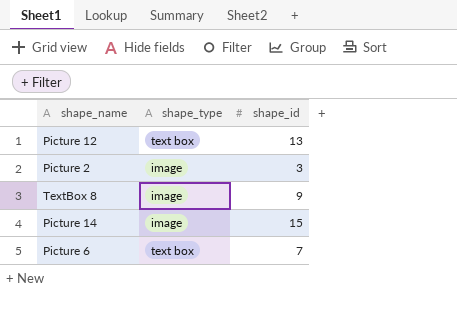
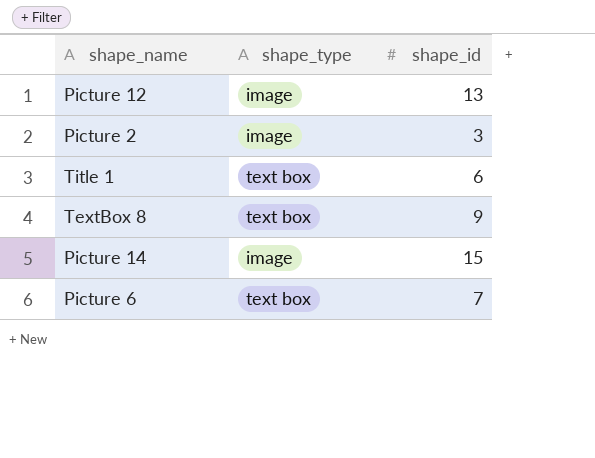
Picture 12 | shape_type: text box -> image
row Title 1: none -> text box | 6
TextBox 8 | shape_type: image -> text box

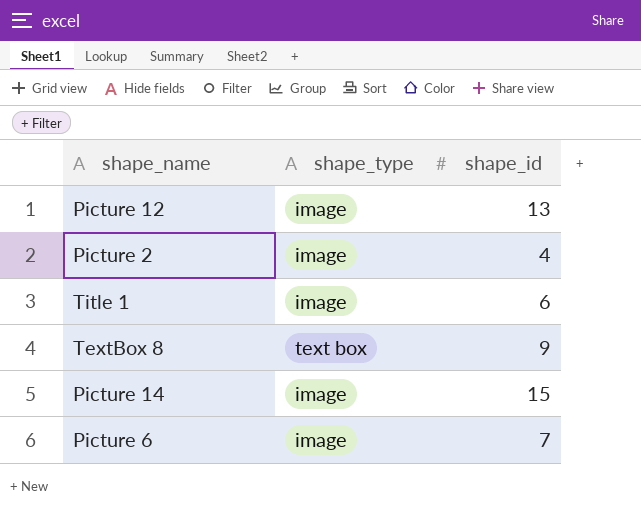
Picture 2 | shape_id: 3 -> 4
Title 1 | shape_type: text box -> image
Picture 6 | shape_type: text box -> image

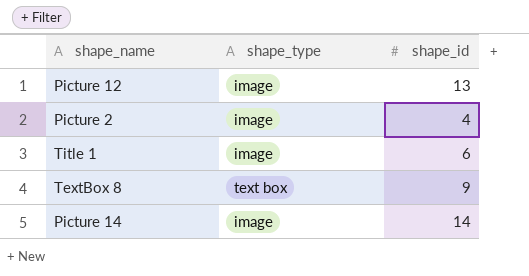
row Picture 6: image | 7 -> none
Picture 14 | shape_id: 15 -> 14

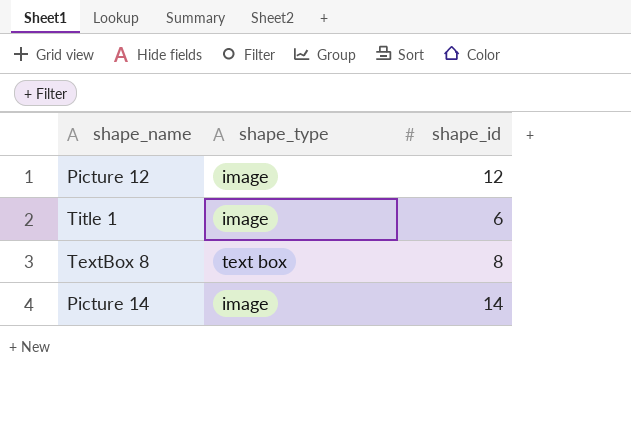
row Picture 2: image | 4 -> none
Picture 12 | shape_id: 13 -> 12
TextBox 8 | shape_id: 9 -> 8

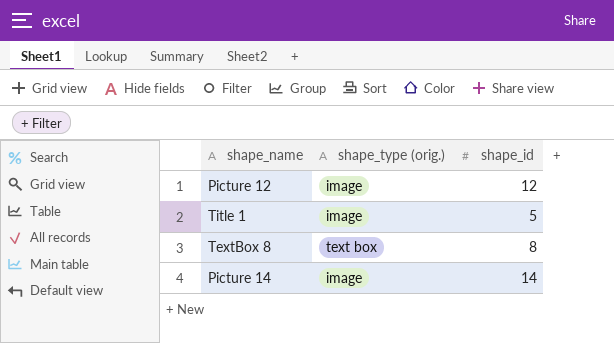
column name: shape_type -> shape_type (orig.)
Title 1 | shape_id: 6 -> 5

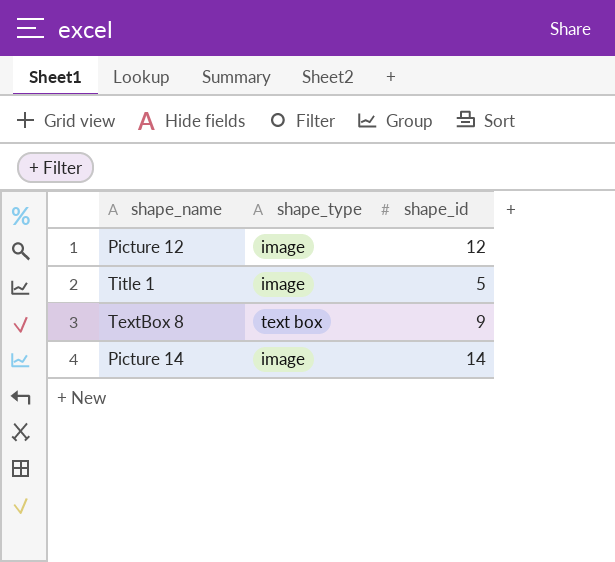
column name: shape_type (orig.) -> shape_type
TextBox 8 | shape_id: 8 -> 9

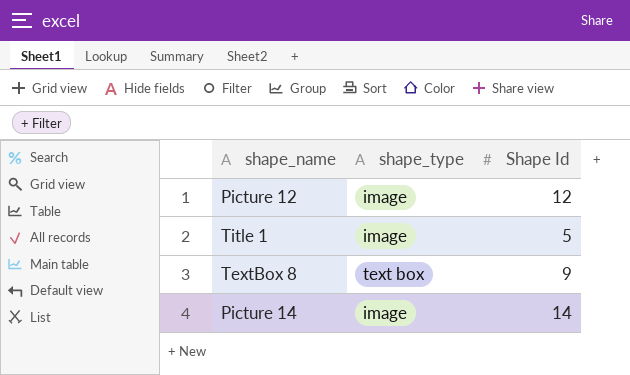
column name: shape_id -> Shape Id

